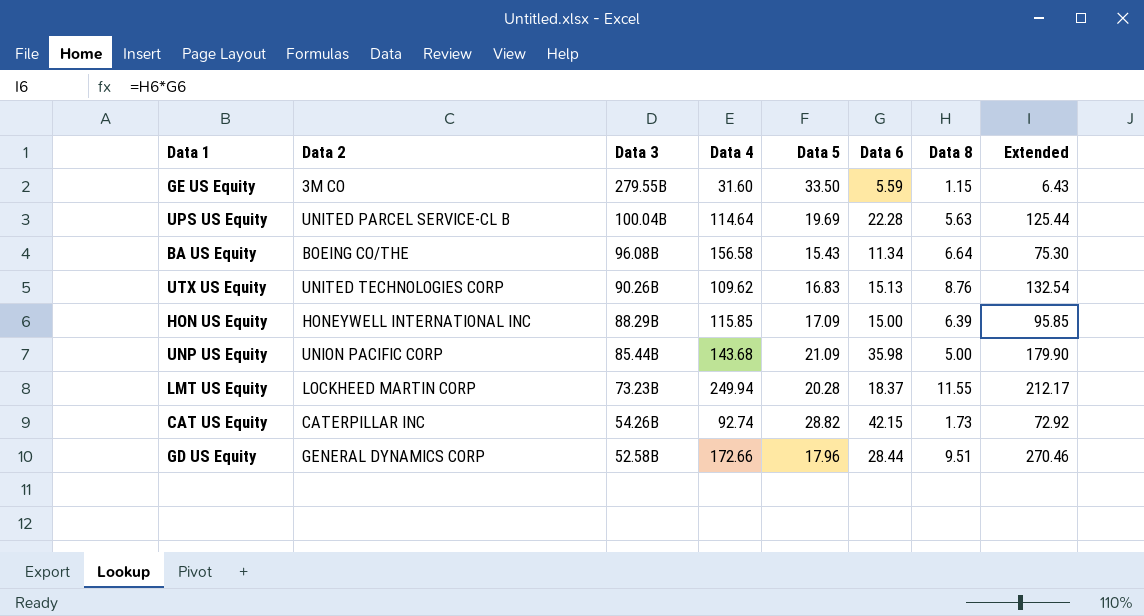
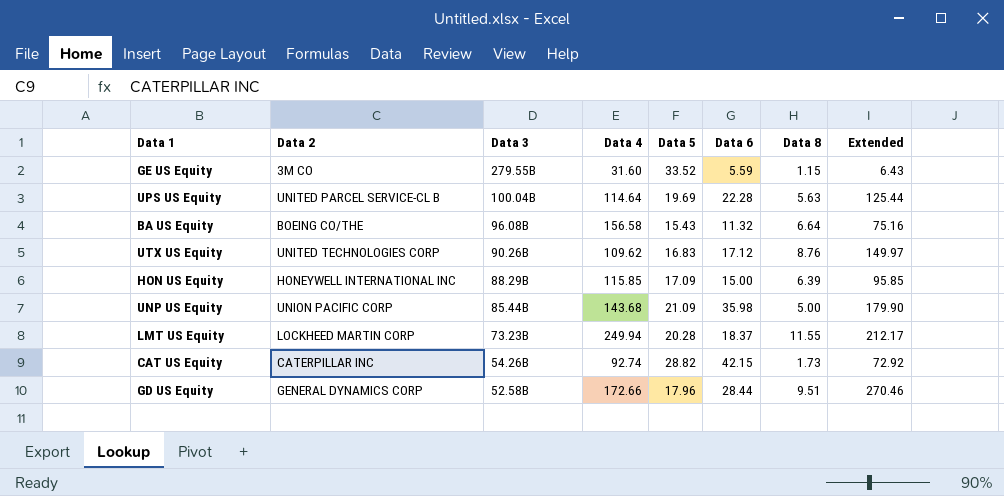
GE US Equity | Data 5: 33.50 -> 33.52
BA US Equity | Data 6: 11.34 -> 11.32
BA US Equity | Extended: 75.30 -> 75.16
UTX US Equity | Data 6: 15.13 -> 17.12
UTX US Equity | Extended: 132.54 -> 149.97

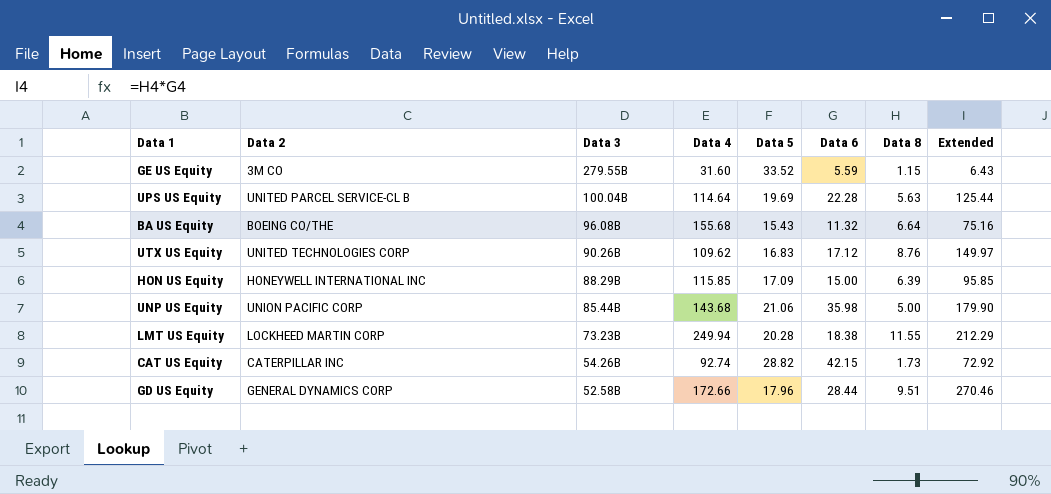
BA US Equity | Data 4: 156.58 -> 155.68
UNP US Equity | Data 5: 21.09 -> 21.06
LMT US Equity | Data 6: 18.37 -> 18.38
LMT US Equity | Extended: 212.17 -> 212.29

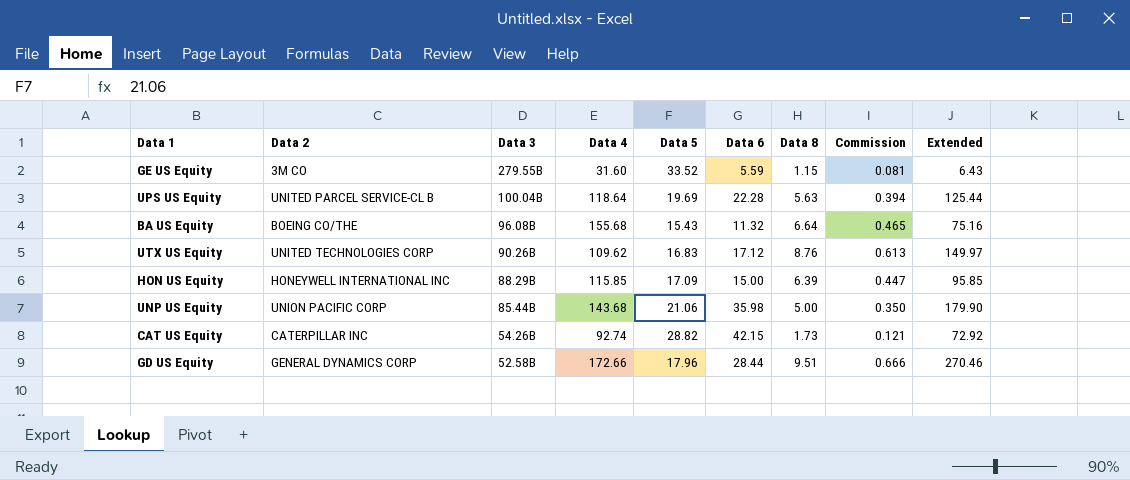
column Commission | formula: none -> [Data 8] * 0.07
row LMT US Equity: LOCKHEED MARTIN CORP | 73.23B | 249.94 | 20.28 | 18.38 | 11.55 | 212.29 -> none
UPS US Equity | Data 4: 114.64 -> 118.64

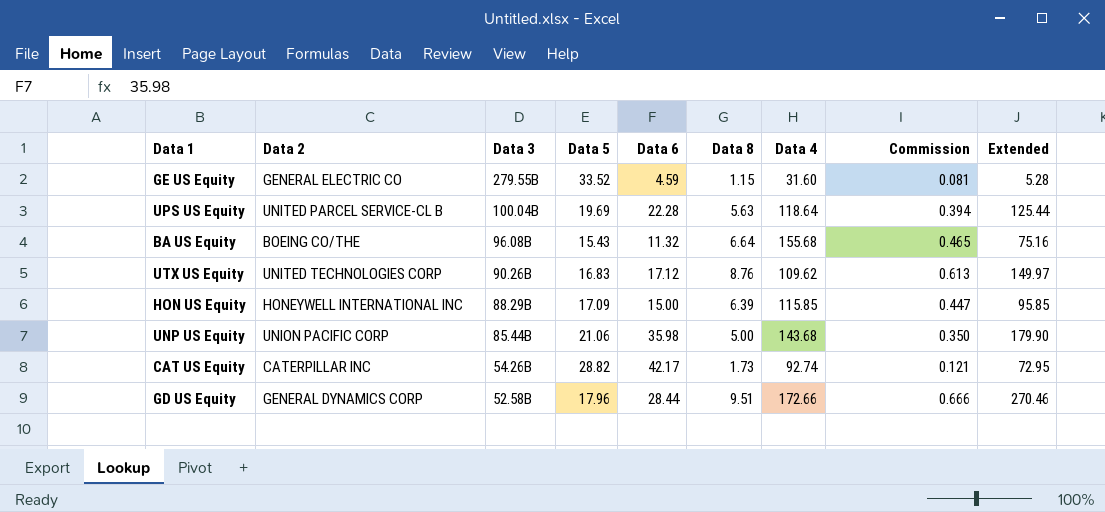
column Data 4 | position: 4 -> 7
GE US Equity | Data 2: 3M CO -> GENERAL ELECTRIC CO
GE US Equity | Data 6: 5.59 -> 4.59
GE US Equity | Extended: 6.43 -> 5.28
CAT US Equity | Data 6: 42.15 -> 42.17
CAT US Equity | Extended: 72.92 -> 72.95

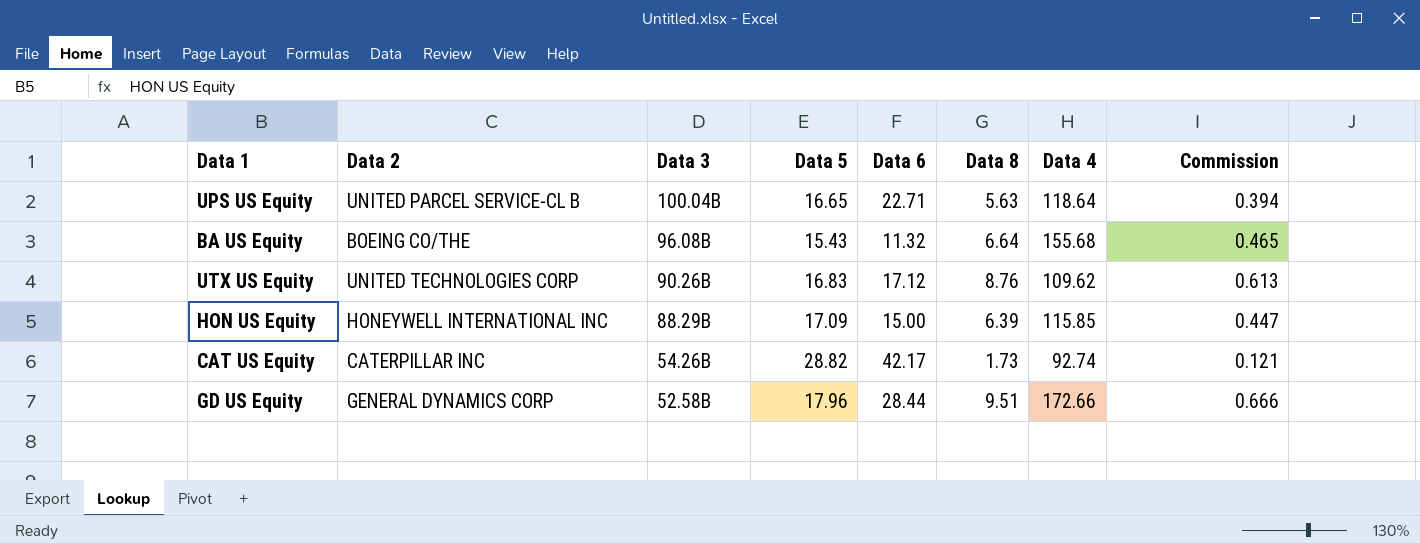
column Extended | formula: [Data 6] * [Data 8] -> none
row GE US Equity: GENERAL ELECTRIC CO | 279.55B | 33.52 | 4.59 | 1.15 | 31.60 | 0.081 | 5.28 -> none
row UNP US Equity: UNION PACIFIC CORP | 85.44B | 21.06 | 35.98 | 5.00 | 143.68 | 0.350 | 179.90 -> none
UPS US Equity | Data 5: 19.69 -> 16.65
UPS US Equity | Data 6: 22.28 -> 22.71

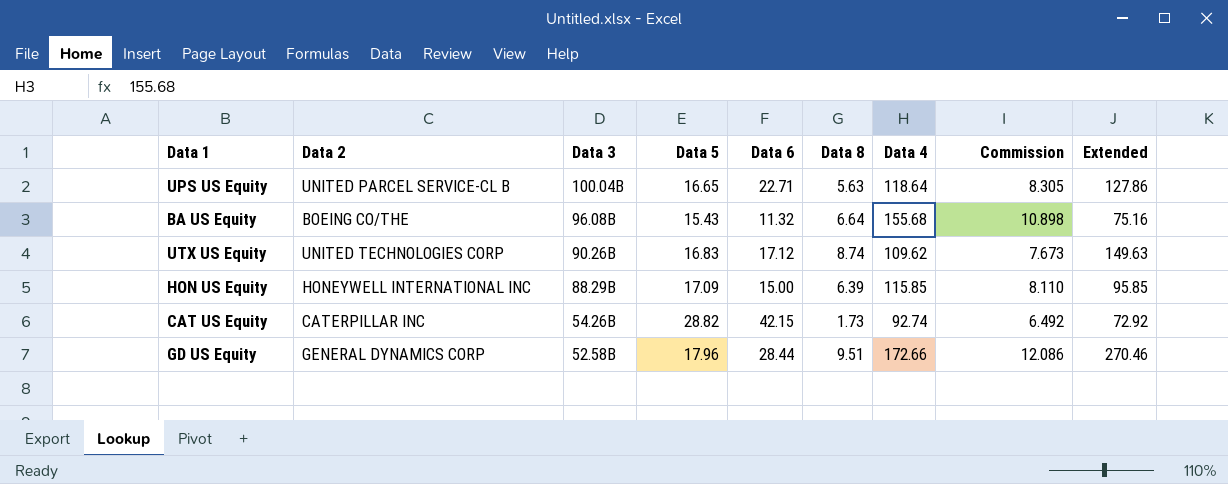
column Commission | formula: [Data 8] * 0.07 -> [Data 4] * 0.07
column Extended | formula: none -> [Data 6] * [Data 8]
UTX US Equity | Data 8: 8.76 -> 8.74
CAT US Equity | Data 6: 42.17 -> 42.15

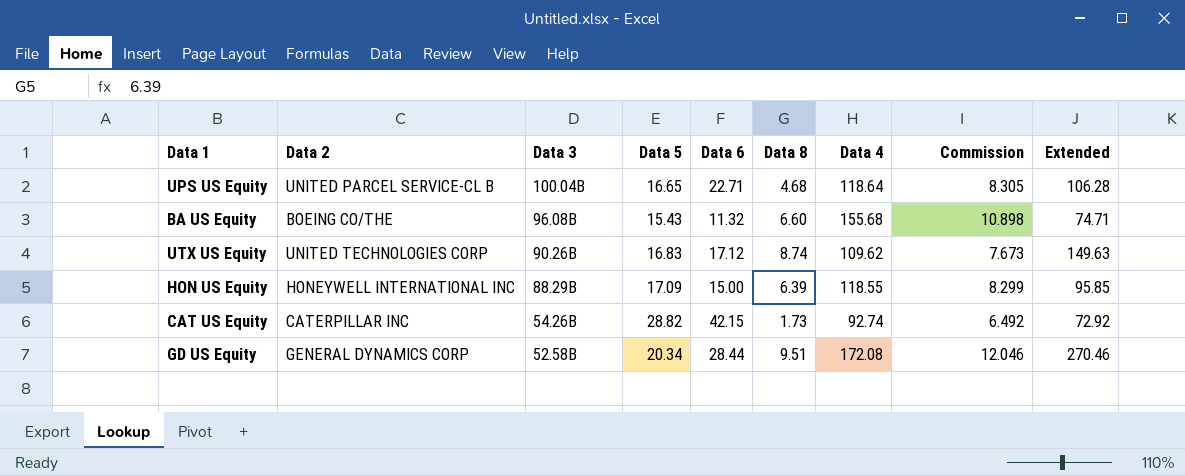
UPS US Equity | Data 8: 5.63 -> 4.68
UPS US Equity | Extended: 127.86 -> 106.28
BA US Equity | Data 8: 6.64 -> 6.60
BA US Equity | Extended: 75.16 -> 74.71
HON US Equity | Data 4: 115.85 -> 118.55
HON US Equity | Commission: 8.110 -> 8.299
GD US Equity | Data 5: 17.96 -> 20.34
GD US Equity | Data 4: 172.66 -> 172.08
GD US Equity | Commission: 12.086 -> 12.046

